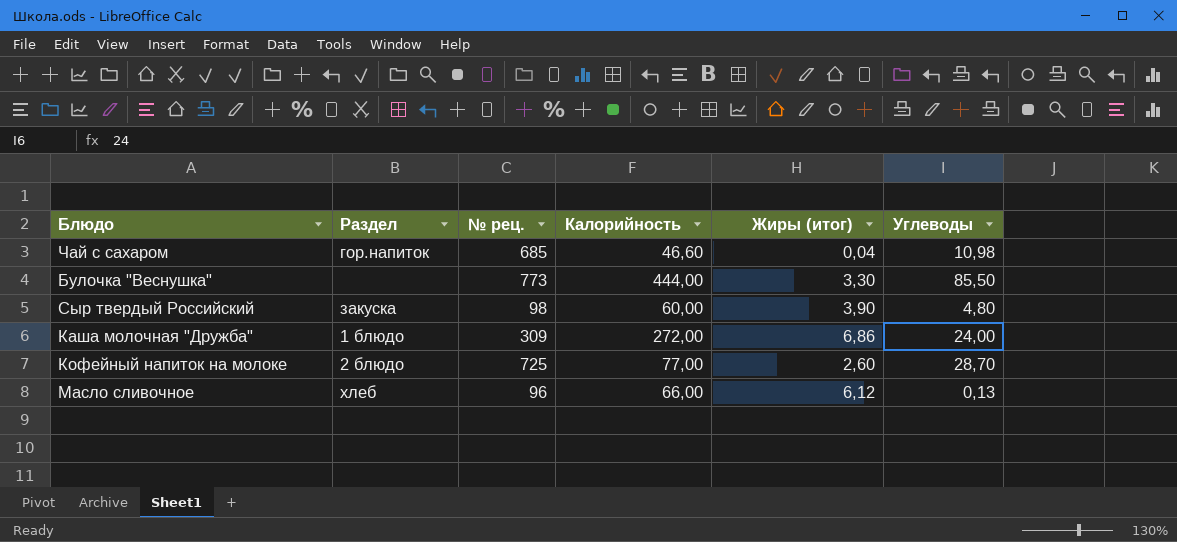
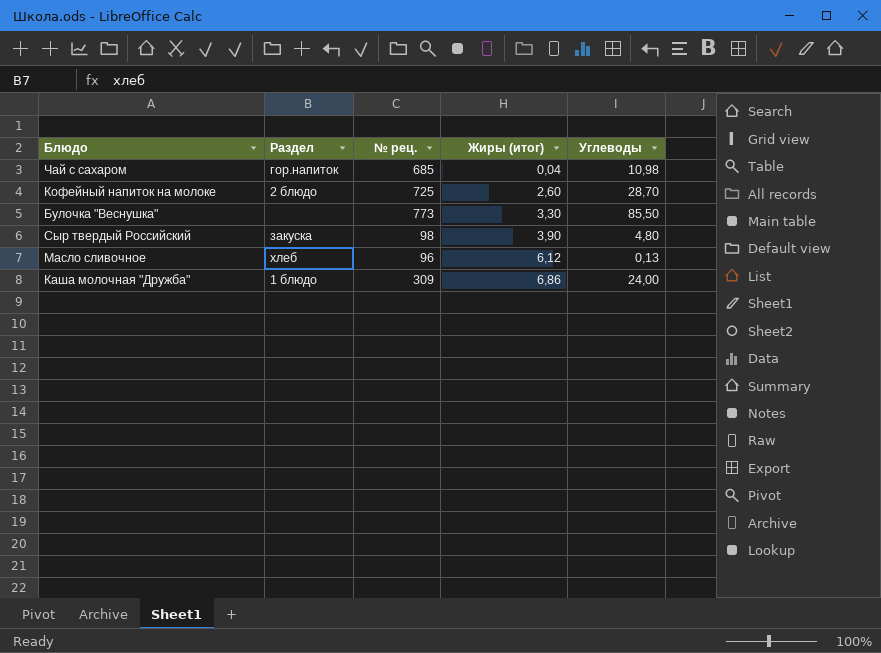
row order: none -> Жиры (итог) ascending
column Калорийность | position: 4 -> none

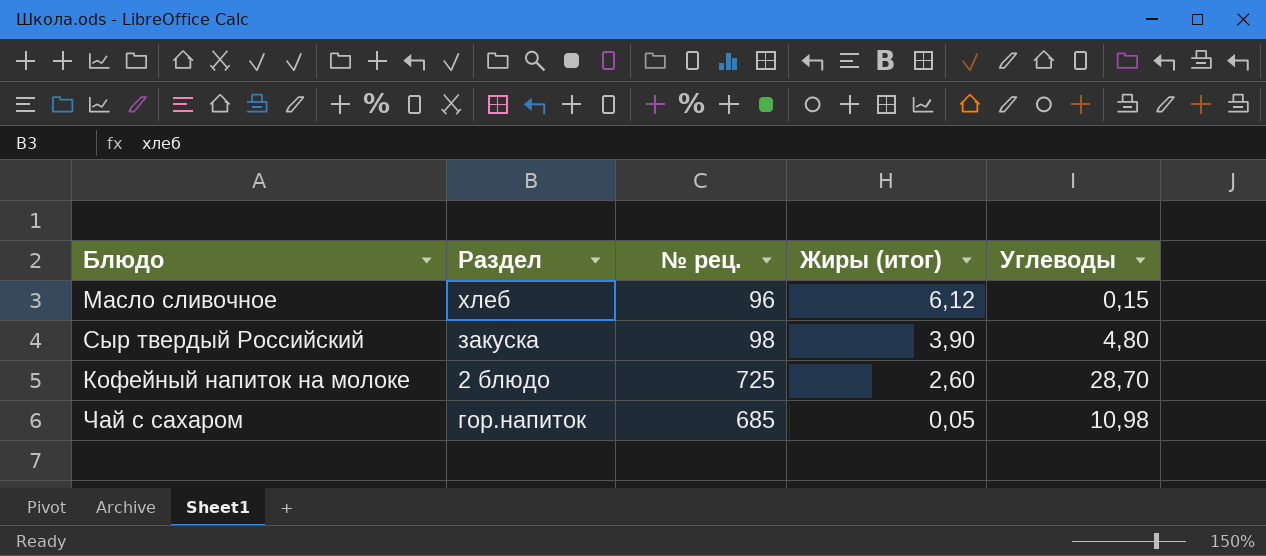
row order: Жиры (итог) ascending -> Жиры (итог) descending
row Булочка "Веснушка": none | 773 | 3,30 | 85,50 -> none
row Каша молочная "Дружба": 1 блюдо | 309 | 6,86 | 24,00 -> none
Масло сливочное | Углеводы: 0,13 -> 0,15
Чай с сахаром | Жиры (итог): 0,04 -> 0,05

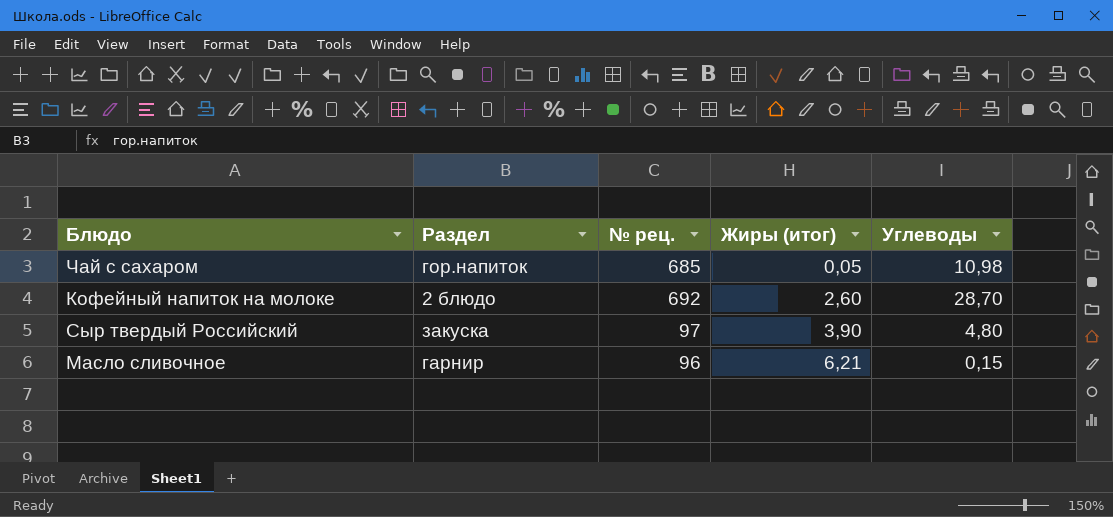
row order: Жиры (итог) descending -> Жиры (итог) ascending
Кофейный напиток на молоке | № рец.: 725 -> 692
Сыр твердый Российский | № рец.: 98 -> 97
Масло сливочное | Раздел: хлеб -> гарнир
Масло сливочное | Жиры (итог): 6,12 -> 6,21

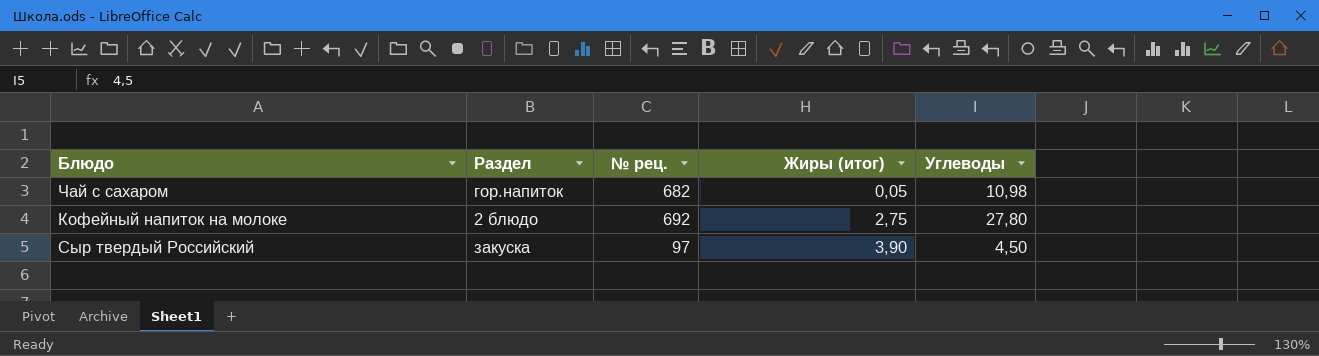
row Масло сливочное: гарнир | 96 | 6,21 | 0,15 -> none
Чай с сахаром | № рец.: 685 -> 682
Кофейный напиток на молоке | Жиры (итог): 2,60 -> 2,75
Кофейный напиток на молоке | Углеводы: 28,70 -> 27,80
Сыр твердый Российский | Углеводы: 4,80 -> 4,50

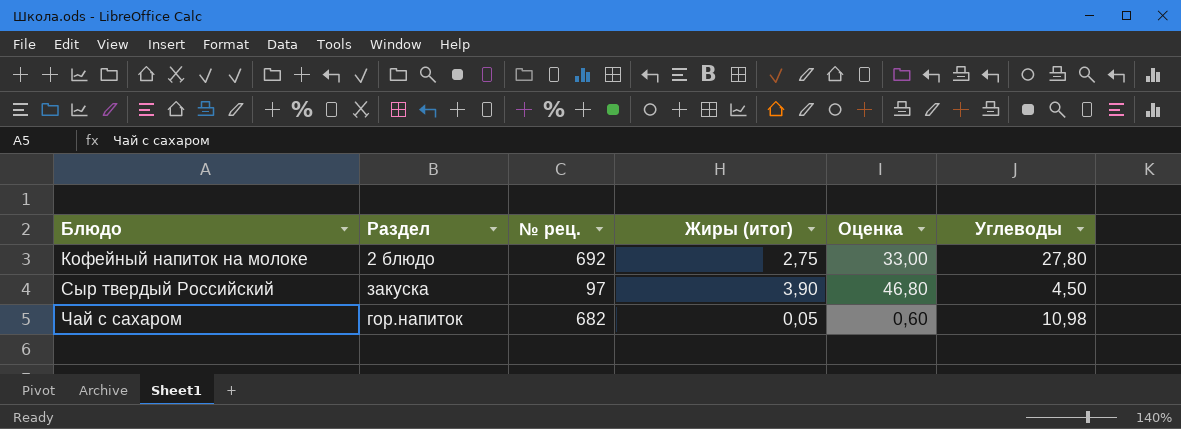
row order: Жиры (итог) ascending -> Блюдо ascending
column Оценка | formula: none -> [Жиры (итог)] * 12

